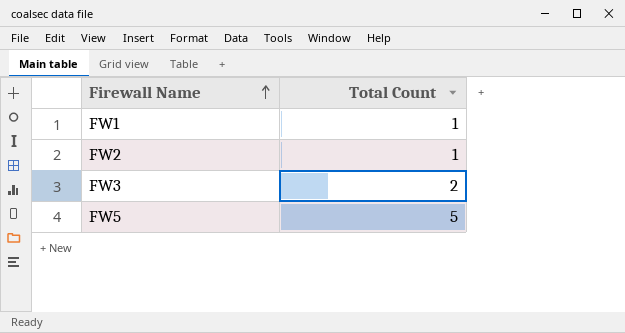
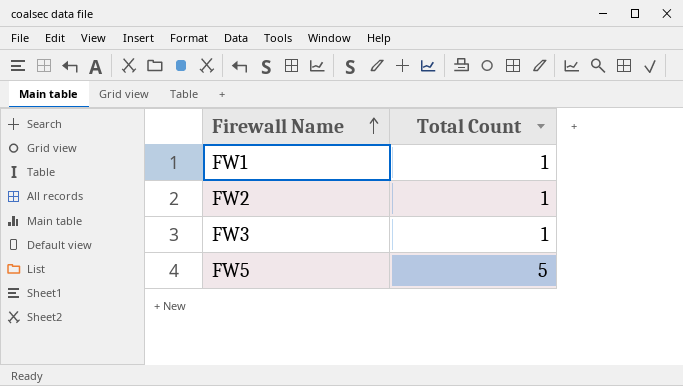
FW3 | Total Count: 2 -> 1

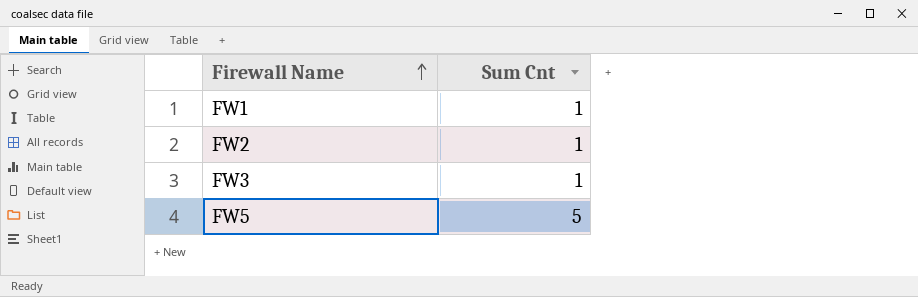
column name: Total Count -> Sum Cnt

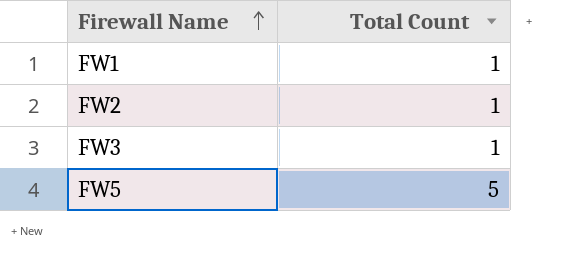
column name: Sum Cnt -> Total Count

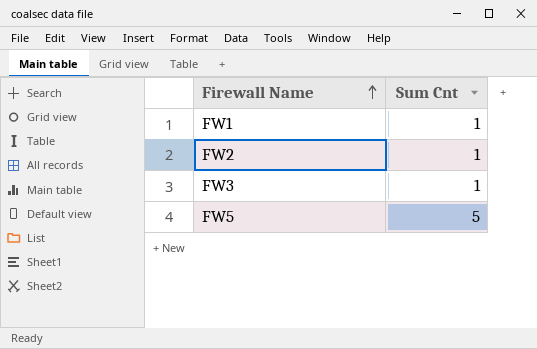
column name: Total Count -> Sum Cnt

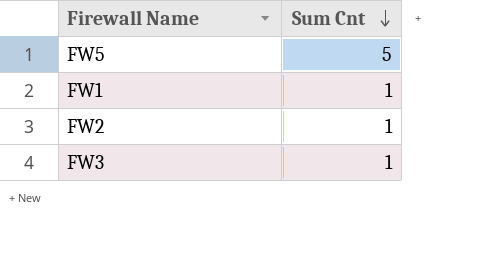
row order: Firewall Name ascending -> Sum Cnt descending

